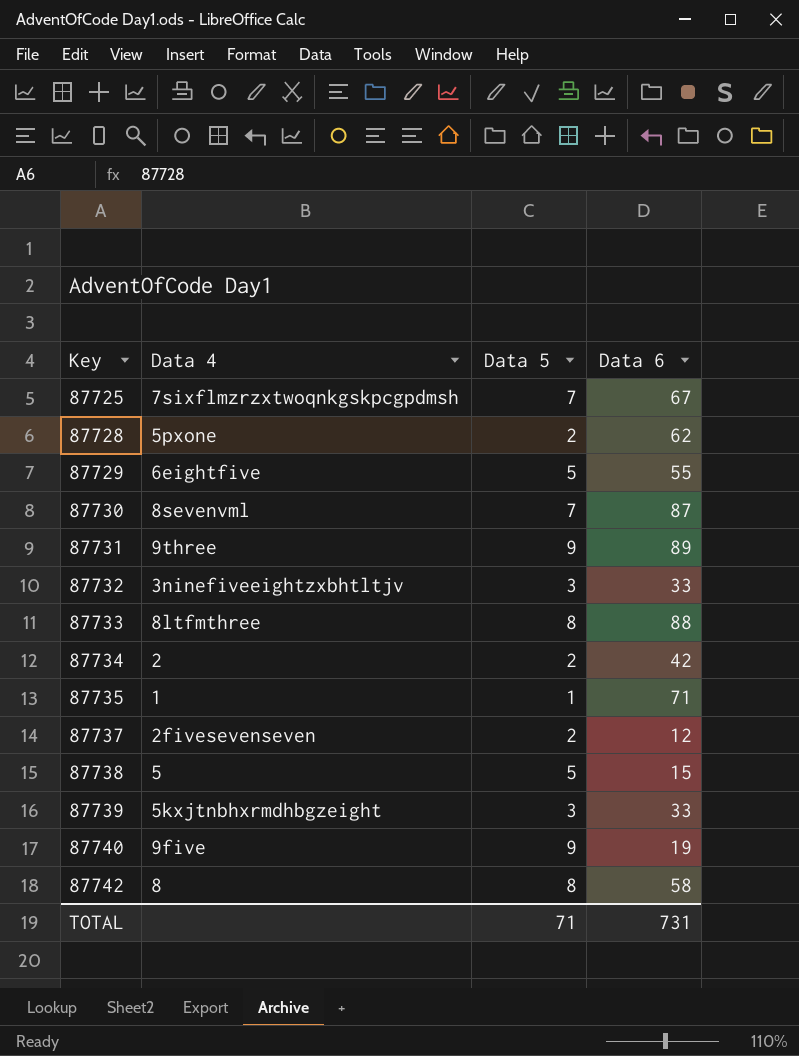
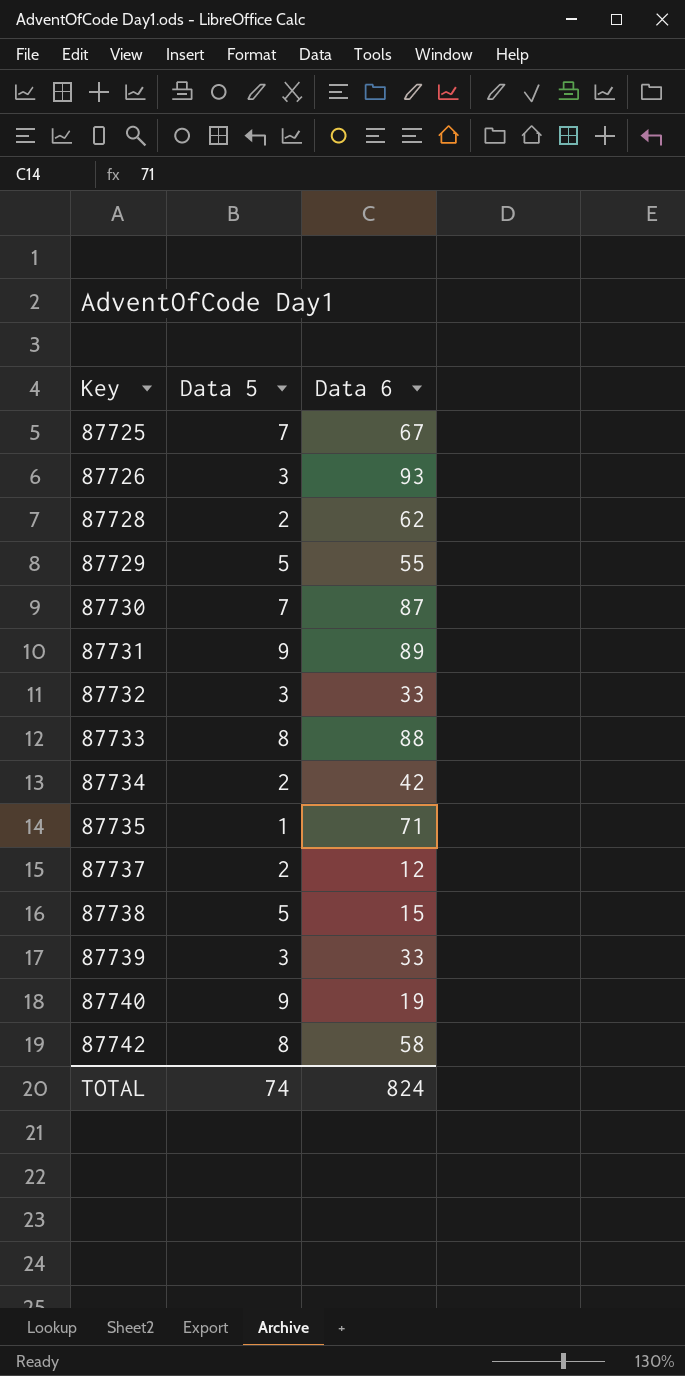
column Data 4 | position: 2 -> none
row 87726: none -> 3 | 93
TOTAL | Data 5: 71 -> 74
TOTAL | Data 6: 731 -> 824

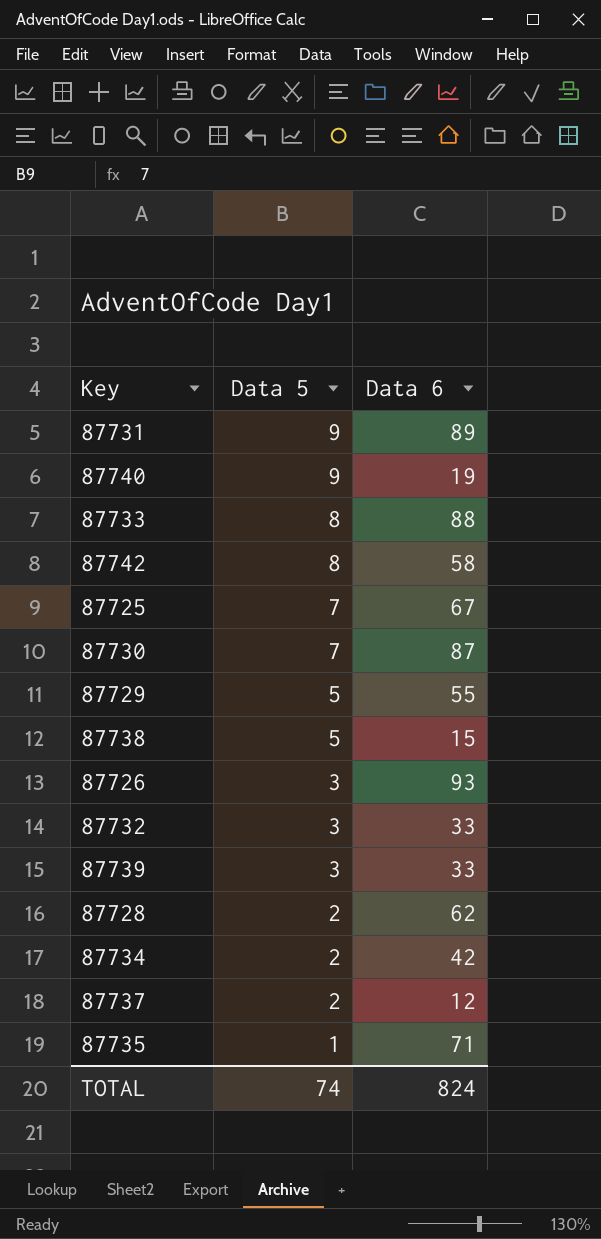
row order: Key ascending -> Data 5 descending

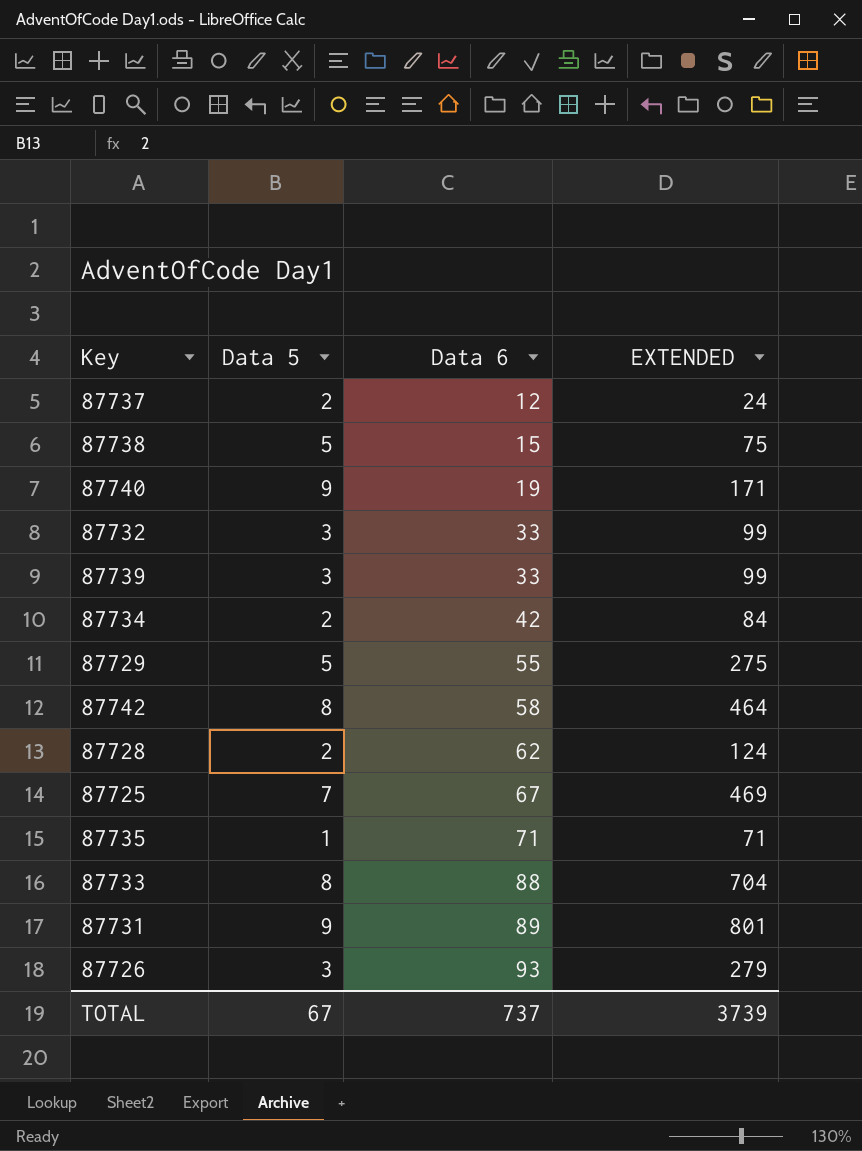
row order: Data 5 descending -> Data 6 ascending
column EXTENDED | formula: none -> [Data 5] * [Data 6]
row 87730: 7 | 87 -> none
TOTAL | Data 5: 74 -> 67
TOTAL | Data 6: 824 -> 737

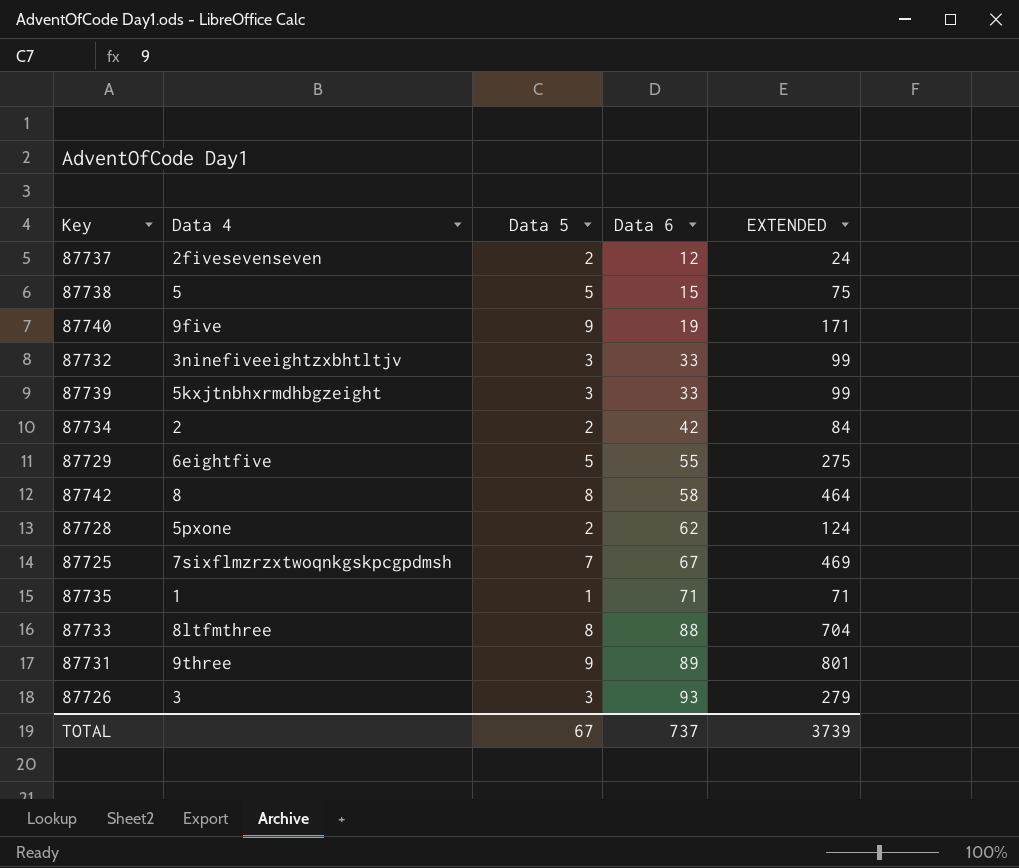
column Data 4 | position: none -> 2

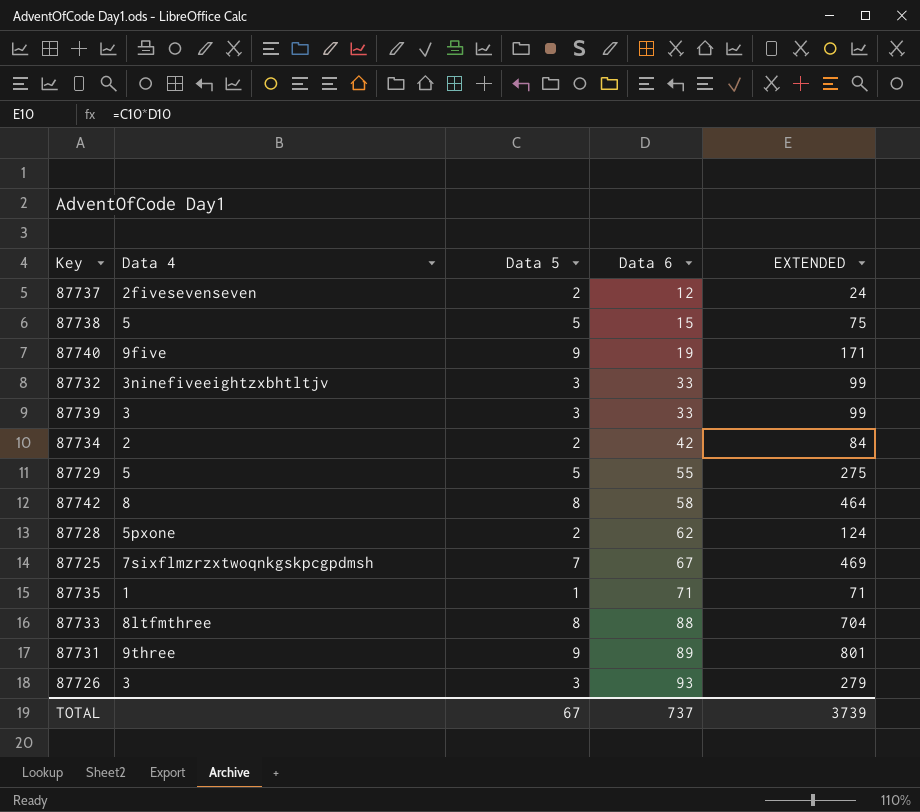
87739 | Data 4: 5kxjtnbhxrmdhbgzeight -> 3
87729 | Data 4: 6eightfive -> 5

